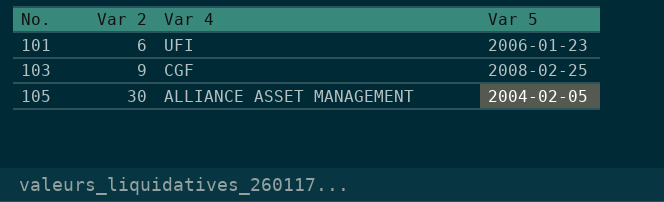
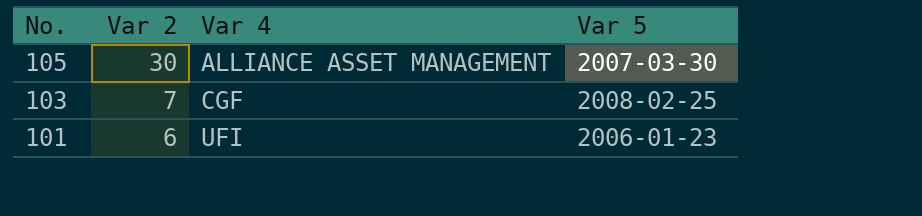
row order: No. ascending -> No. descending
105 | Var 5: 2004-02-05 -> 2007-03-30
103 | Var 2: 9 -> 7

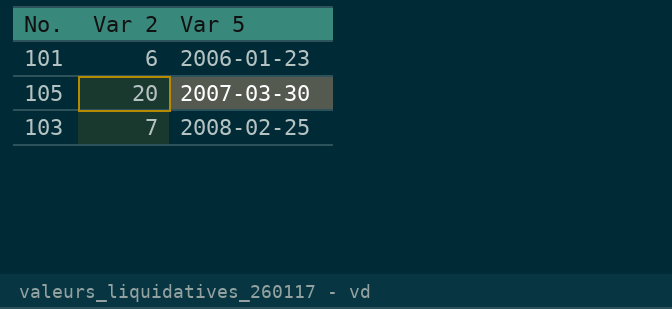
row order: No. descending -> Var 5 ascending
column Var 4 | position: 3 -> none
105 | Var 2: 30 -> 20

